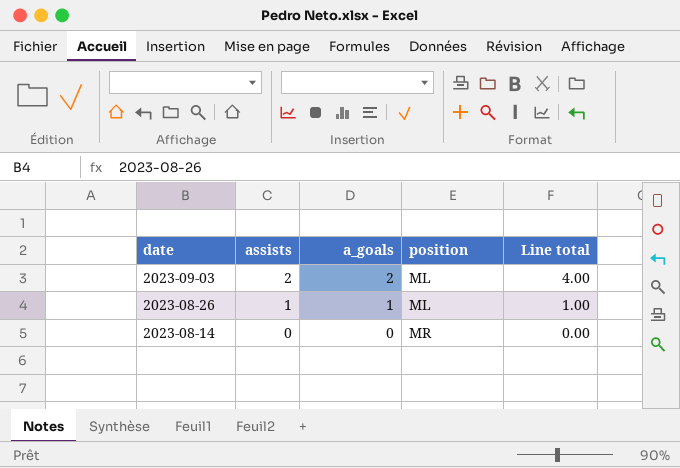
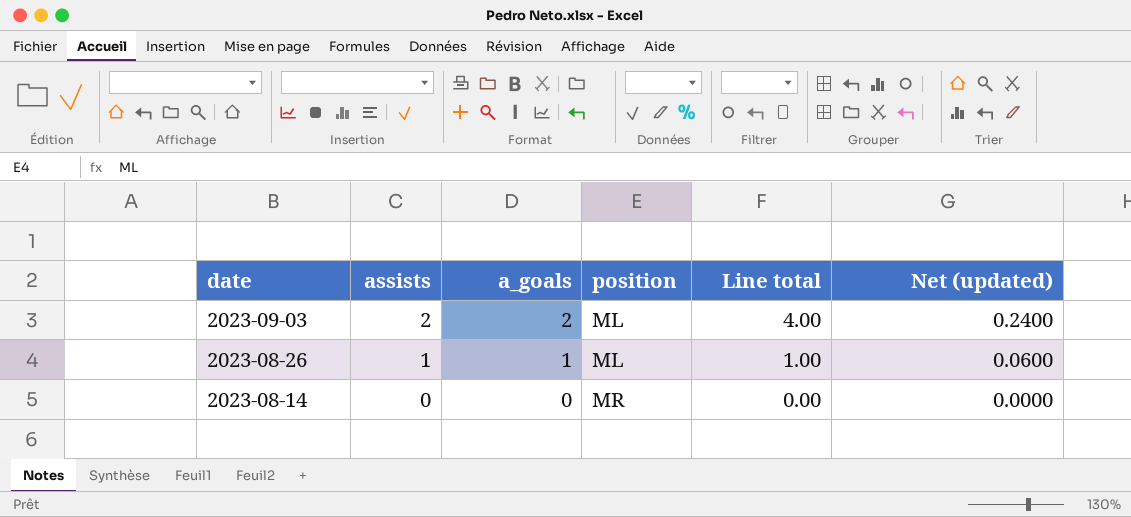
column Net (updated) | formula: none -> [Line total] * 0.06

